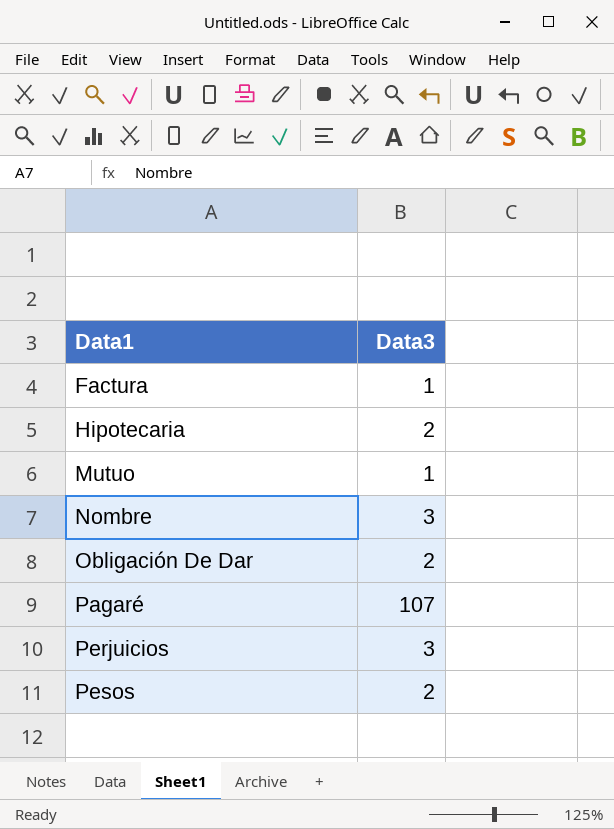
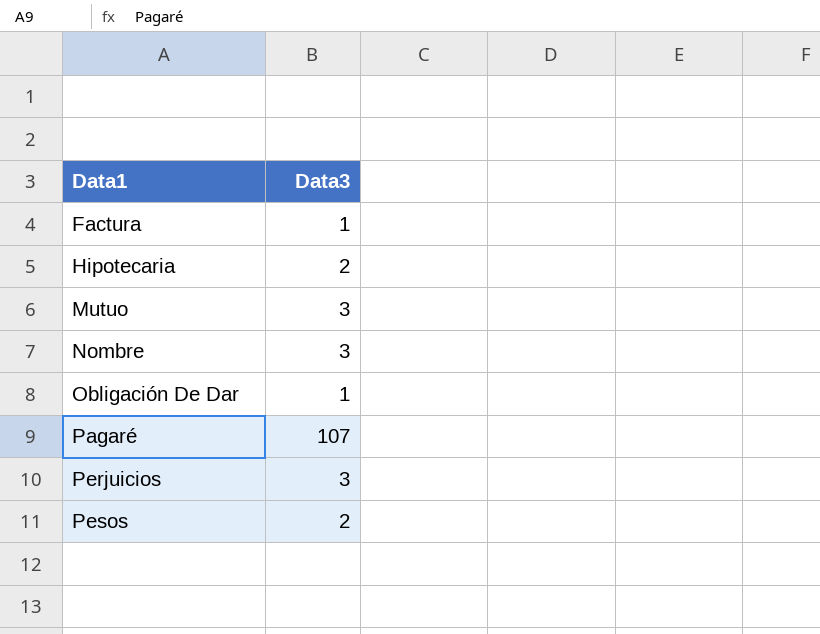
Mutuo | Data3: 1 -> 3
Obligación De Dar | Data3: 2 -> 1

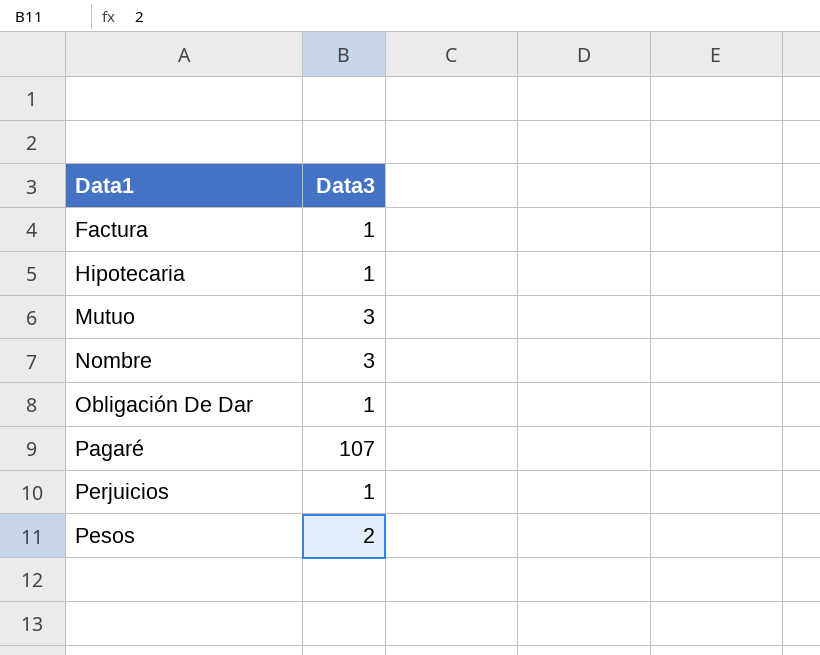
Hipotecaria | Data3: 2 -> 1
Perjuicios | Data3: 3 -> 1

